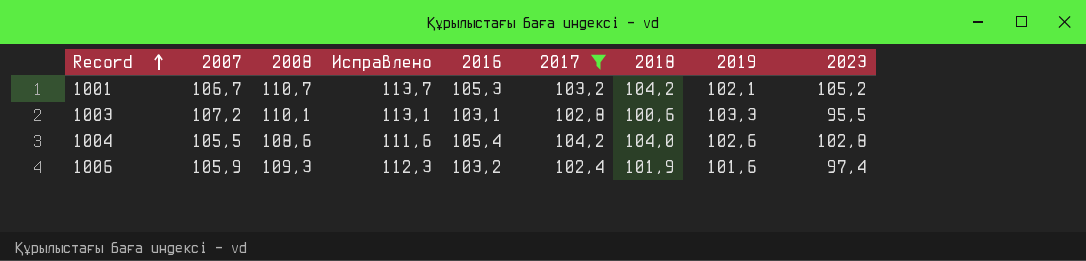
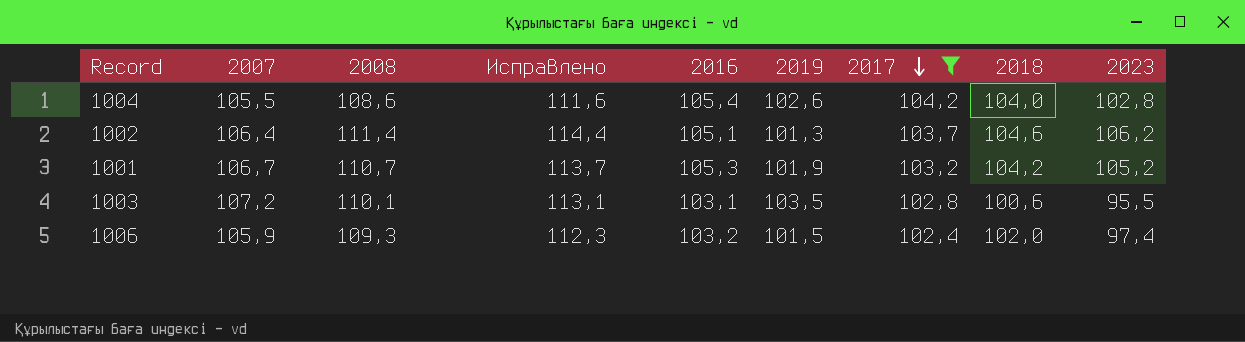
row order: Record ascending -> 2017 descending
column 2019 | position: 8 -> 6
row 1002: none -> 106,4 | 111,4 | 114,4 | 105,1 | 101,3 | 103,7 | 104,6 | 106,2
1001 | 2019: 102,1 -> 101,9
1003 | 2019: 103,3 -> 103,5
1006 | 2019: 101,6 -> 101,5
1006 | 2018: 101,9 -> 102,0

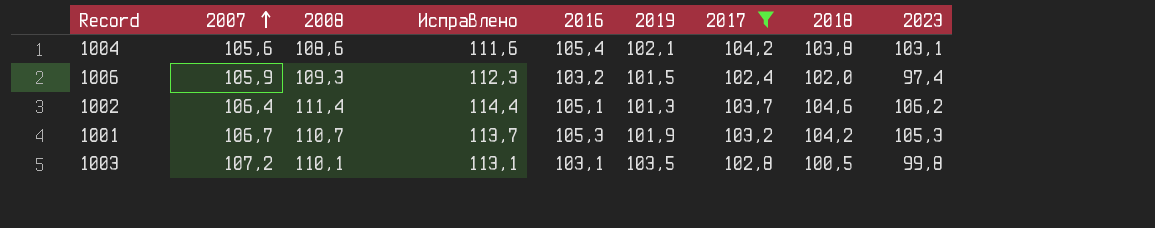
row order: 2017 descending -> 2007 ascending
1004 | 2007: 105,5 -> 105,6
1004 | 2019: 102,6 -> 102,1
1004 | 2018: 104,0 -> 103,8
1004 | 2023: 102,8 -> 103,1
1001 | 2023: 105,2 -> 105,3
1003 | 2018: 100,6 -> 100,5
1003 | 2023: 95,5 -> 99,8

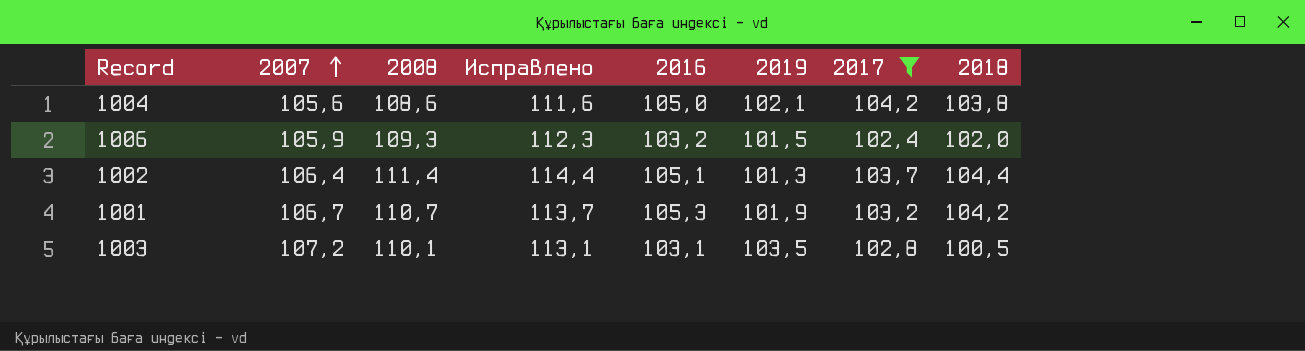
column 2023 | position: 9 -> none
1004 | 2016: 105,4 -> 105,0
1002 | 2018: 104,6 -> 104,4

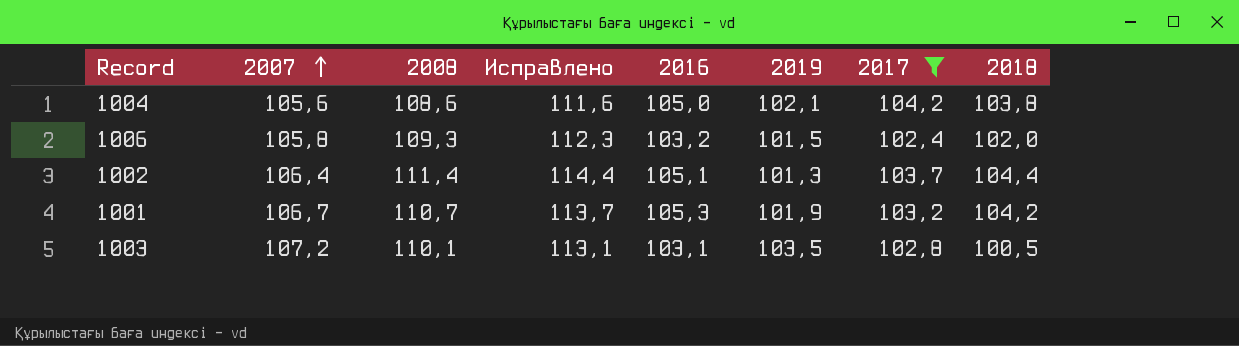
1006 | 2007: 105,9 -> 105,8

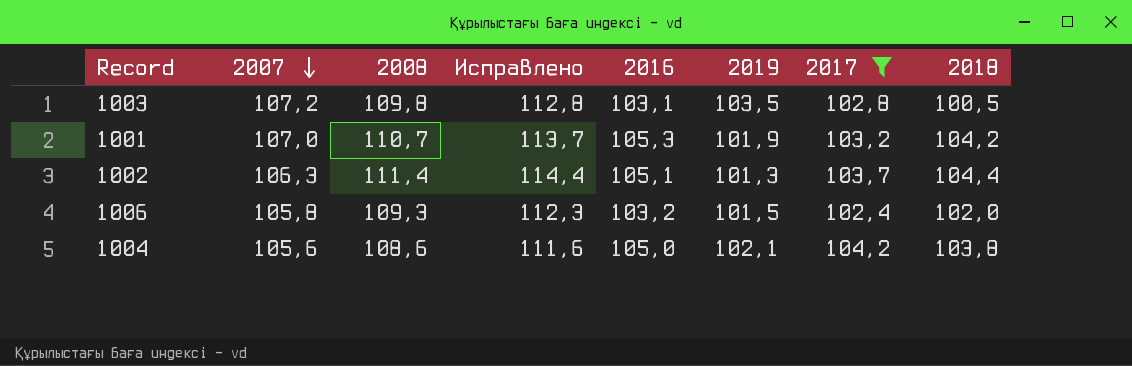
row order: 2007 ascending -> 2007 descending
1003 | 2008: 110,1 -> 109,8
1003 | Исправлено: 113,1 -> 112,8
1001 | 2007: 106,7 -> 107,0
1002 | 2007: 106,4 -> 106,3

